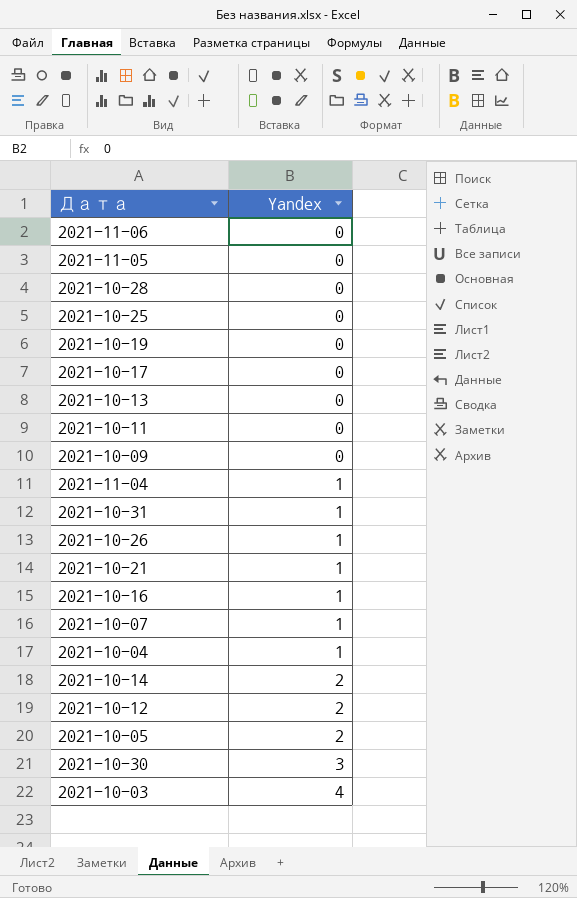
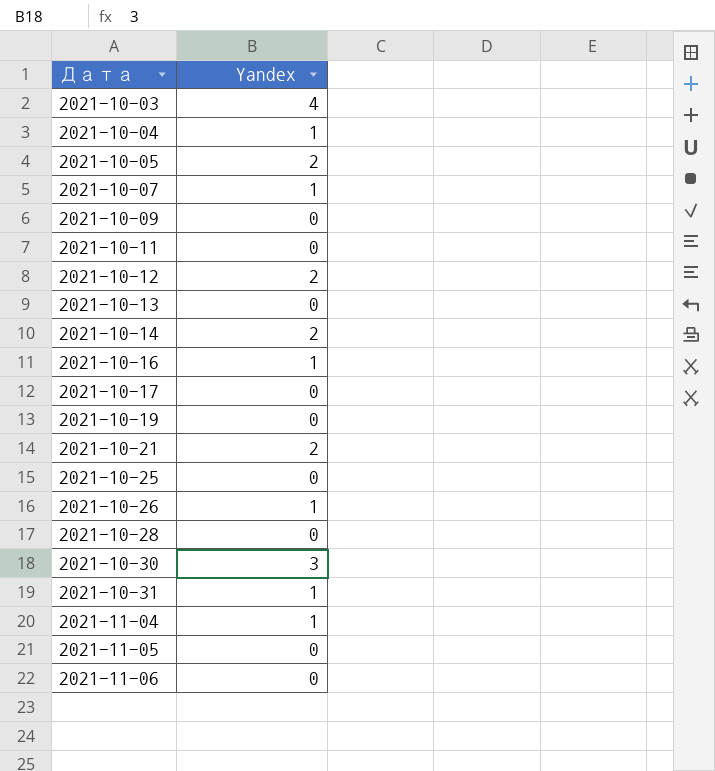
row order: Yandex ascending -> Дата ascending
2021-10-21 | Yandex: 1 -> 2

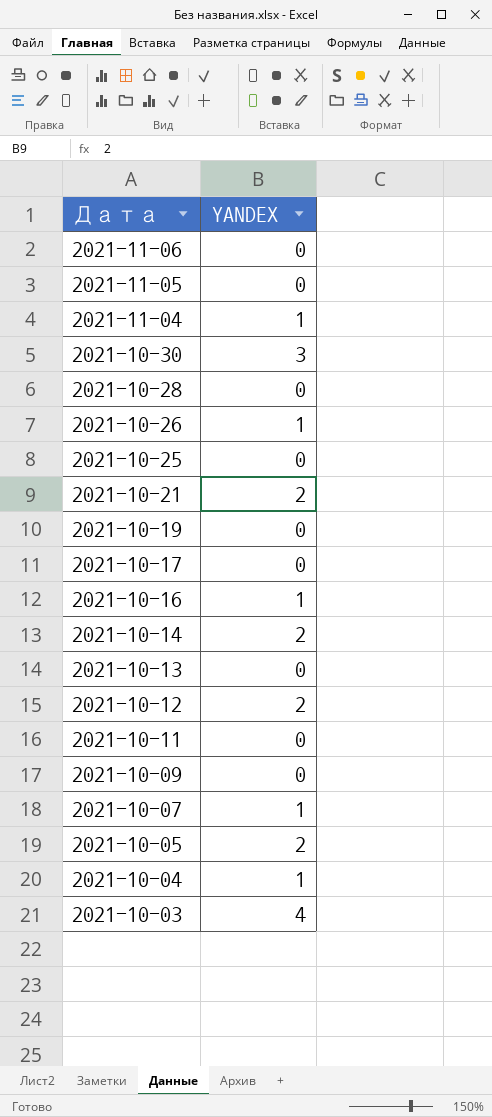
row order: Дата ascending -> Дата descending
column name: Yandex -> YANDEX
row 2021-10-31: 1 -> none

